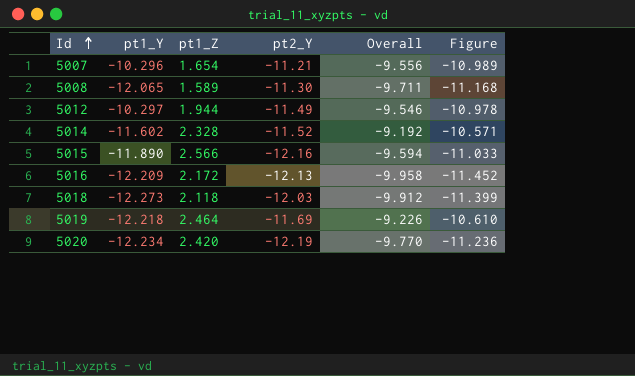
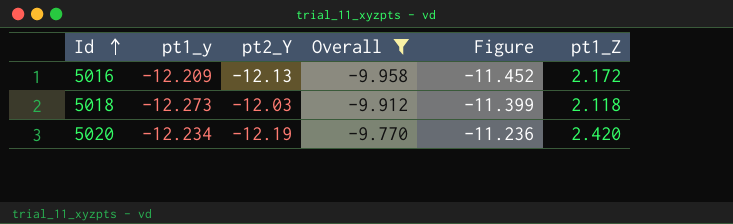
filter: none -> Overall <= -9.770
column name: pt1_Y -> pt1_y
column pt1_Z | position: 3 -> 6

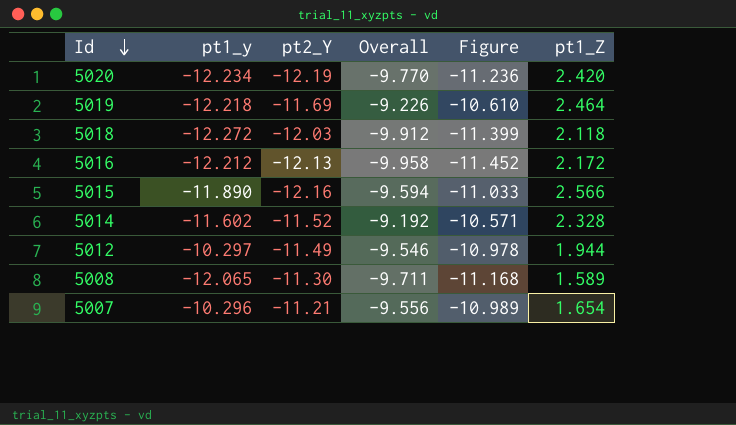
filter: Overall <= -9.770 -> none
row order: Id ascending -> Id descending
5018 | pt1_y: -12.273 -> -12.272
5016 | pt1_y: -12.209 -> -12.212

